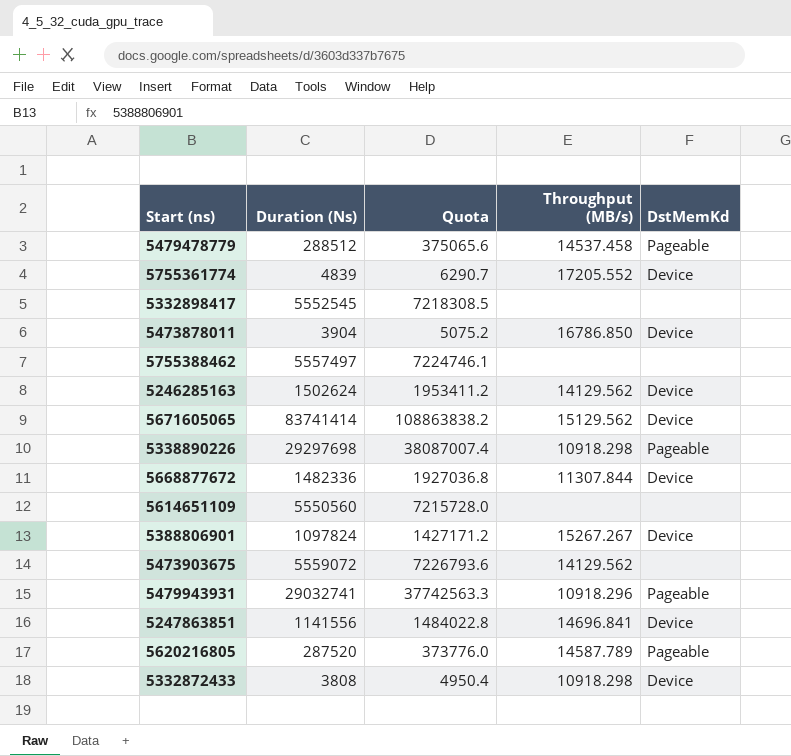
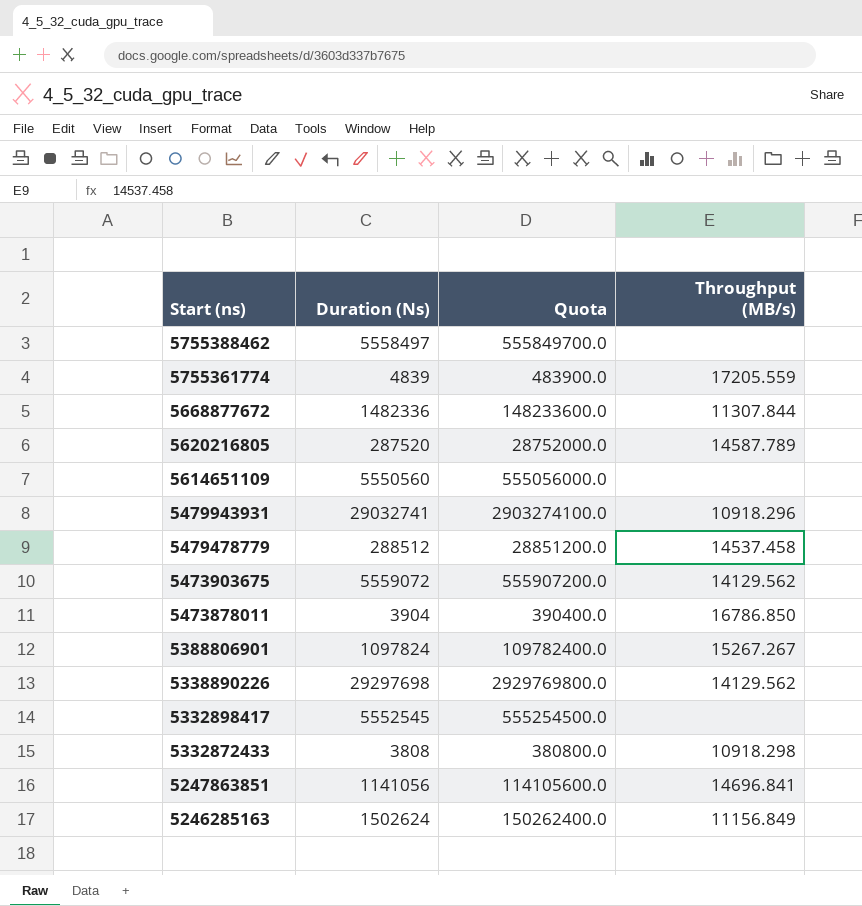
row order: none -> Start (ns) descending
column DstMemKd | position: 5 -> none
column Quota | formula: [Duration (Ns)] * 1.3 -> [Duration (Ns)] * 100
row 5671605065: 83741414 | 108863838.2 | 15129.562 | Device -> none
5755388462 | Duration (Ns): 5557497 -> 5558497
5755361774 | Throughput (MB/s): 17205.552 -> 17205.559
5338890226 | Throughput (MB/s): 10918.298 -> 14129.562
5247863851 | Duration (Ns): 1141556 -> 1141056
5246285163 | Throughput (MB/s): 14129.562 -> 11156.849

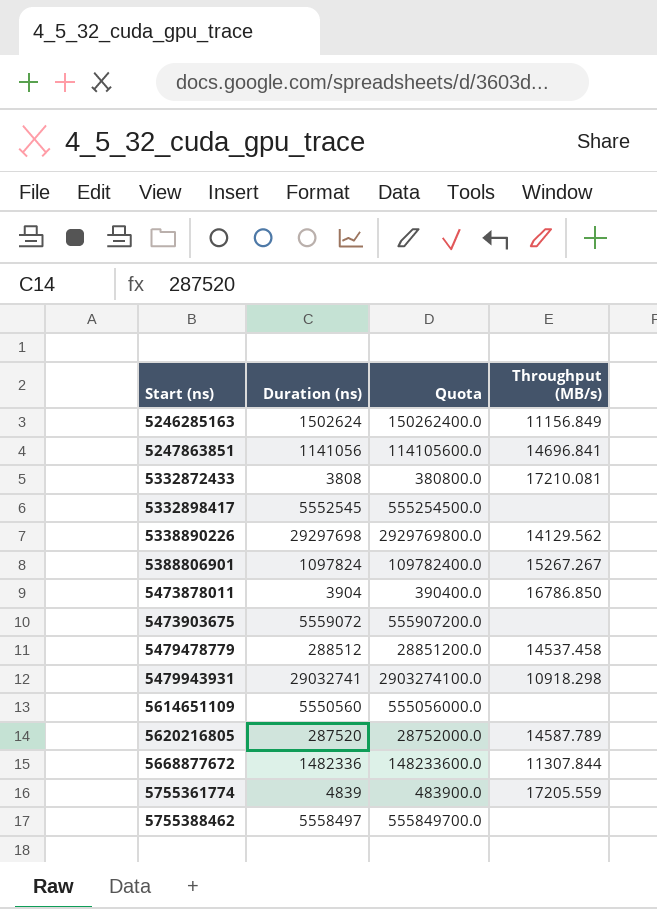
row order: Start (ns) descending -> Start (ns) ascending
column name: Duration (Ns) -> Duration (ns)
5332872433 | Throughput (MB/s): 10918.298 -> 17210.081
5473903675 | Throughput (MB/s): 14129.562 -> none
5479943931 | Throughput (MB/s): 10918.296 -> 10918.298

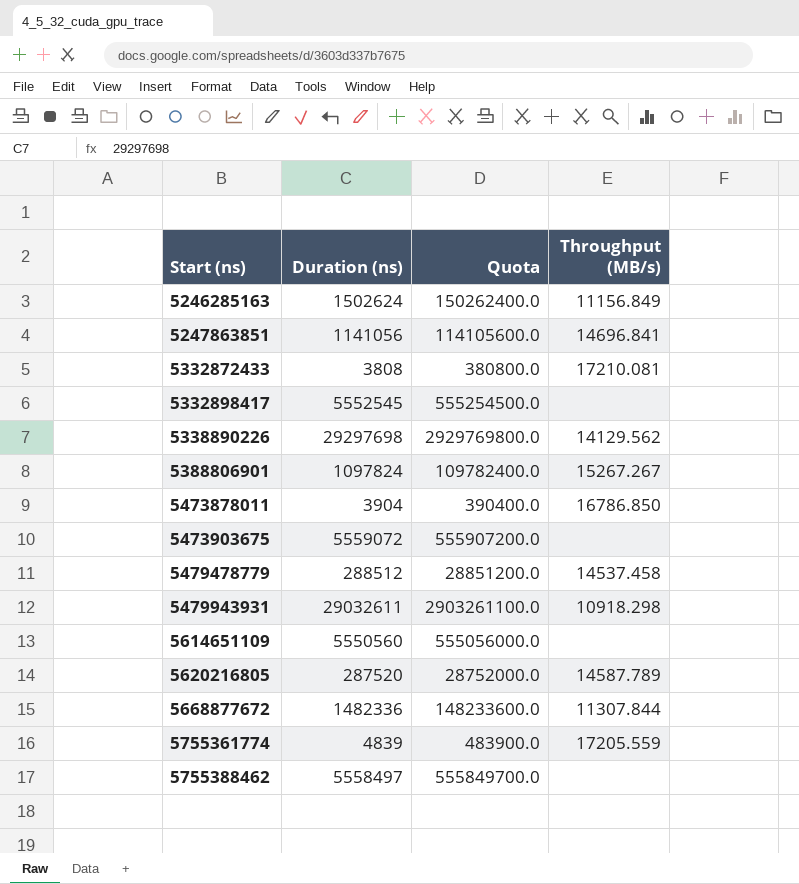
5479943931 | Duration (ns): 29032741 -> 29032611
5479943931 | Quota: 2903274100.0 -> 2903261100.0

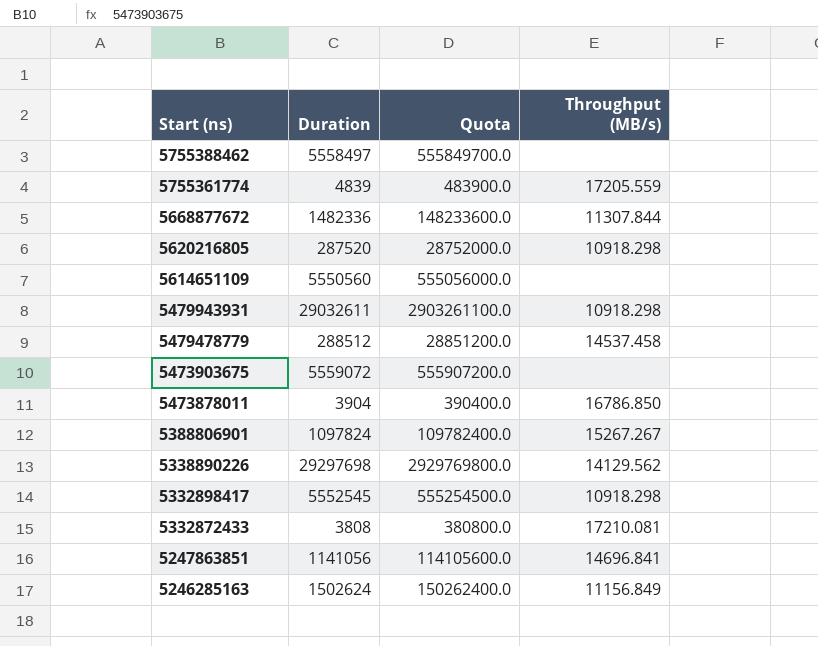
row order: Start (ns) ascending -> Start (ns) descending
column name: Duration (ns) -> Duration
5620216805 | Throughput (MB/s): 14587.789 -> 10918.298
5332898417 | Throughput (MB/s): none -> 10918.298

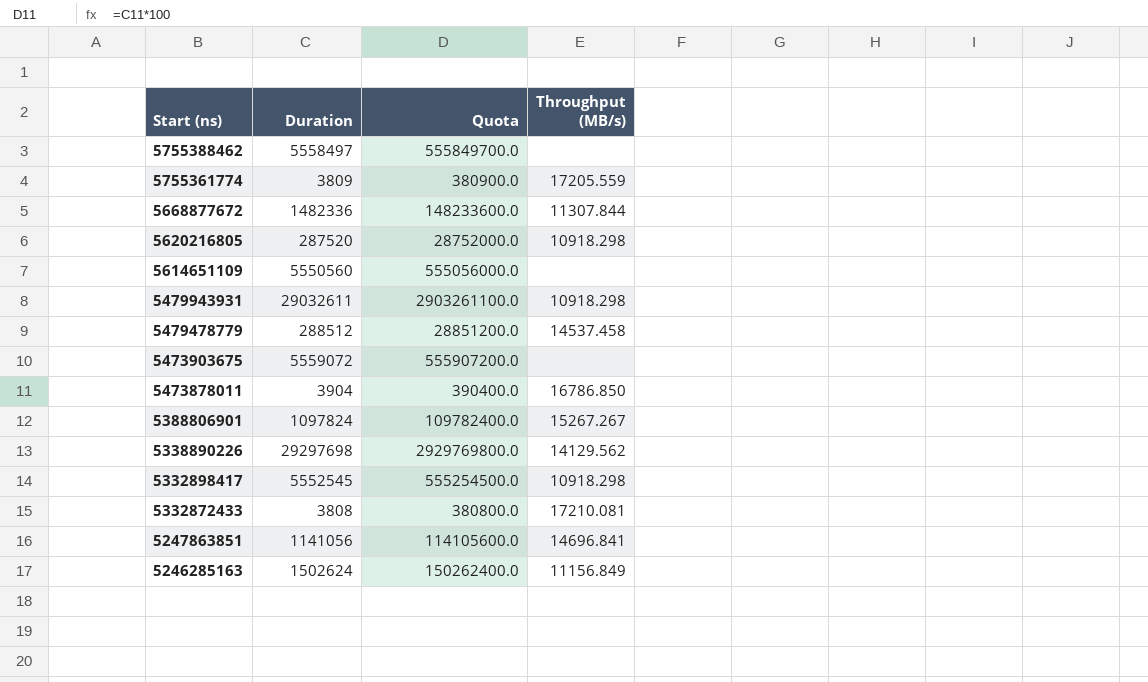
5755361774 | Duration: 4839 -> 3809
5755361774 | Quota: 483900.0 -> 380900.0

